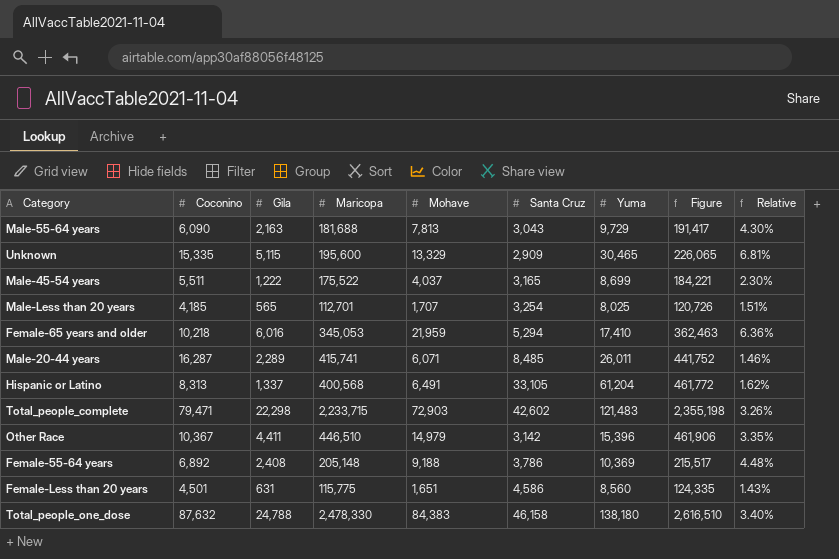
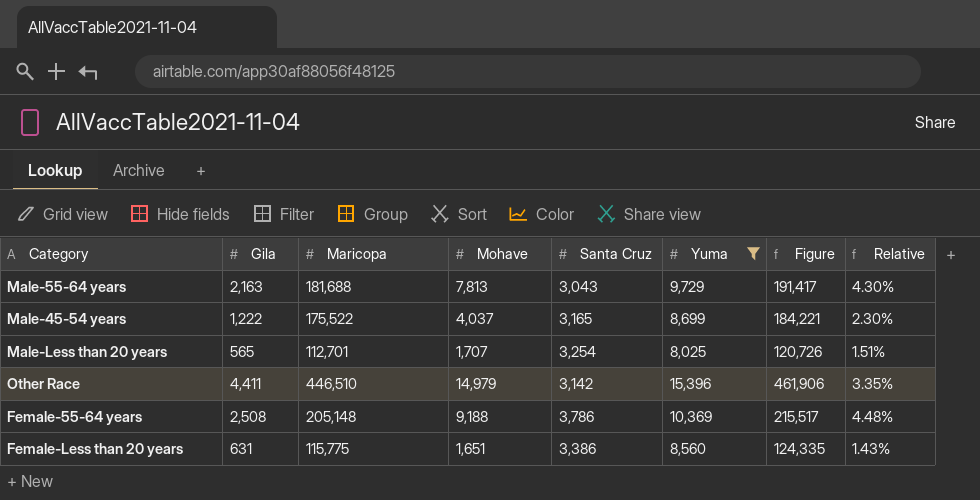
filter: none -> Yuma <= 15,396
column Coconino | position: 2 -> none
Female-55-64 years | Gila: 2,408 -> 2,508
Female-Less than 20 years | Santa Cruz: 4,586 -> 3,386

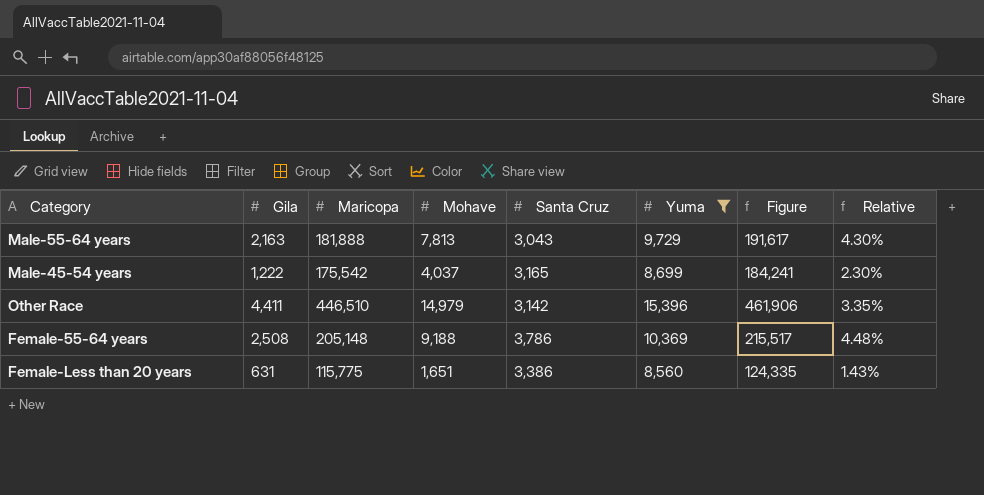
row Male-Less than 20 years: 565 | 112,701 | 1,707 | 3,254 | 8,025 | 120,726 | 1.51% -> none
Male-55-64 years | Maricopa: 181,688 -> 181,888
Male-55-64 years | Figure: 191,417 -> 191,617
Male-45-54 years | Maricopa: 175,522 -> 175,542
Male-45-54 years | Figure: 184,221 -> 184,241

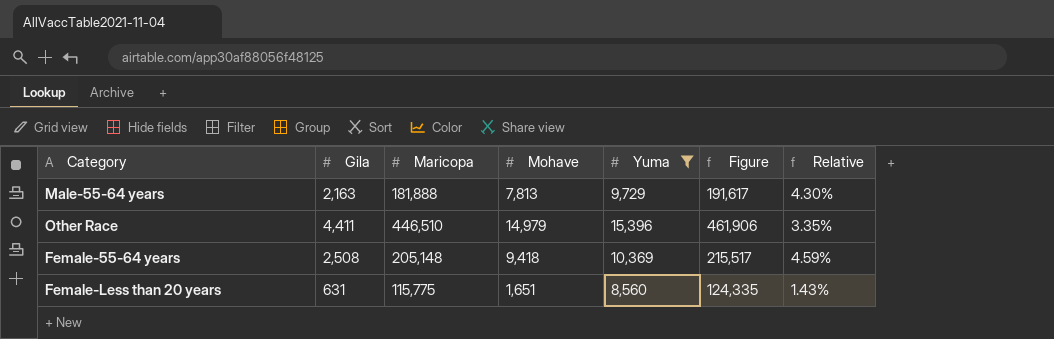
column Santa Cruz | position: 5 -> none
row Male-45-54 years: 1,222 | 175,542 | 4,037 | 3,165 | 8,699 | 184,241 | 2.30% -> none
Female-55-64 years | Mohave: 9,188 -> 9,418
Female-55-64 years | Relative: 4.48% -> 4.59%

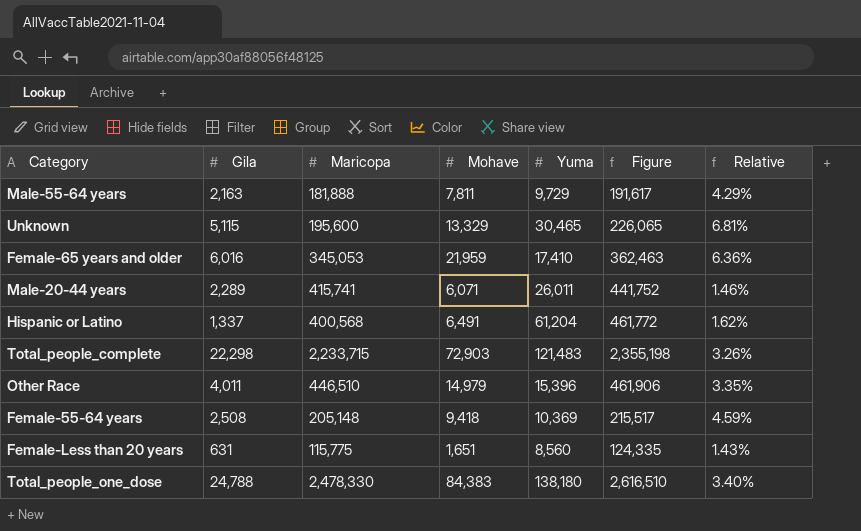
filter: Yuma <= 15,396 -> none
Male-55-64 years | Mohave: 7,813 -> 7,811
Male-55-64 years | Relative: 4.30% -> 4.29%
Other Race | Gila: 4,411 -> 4,011

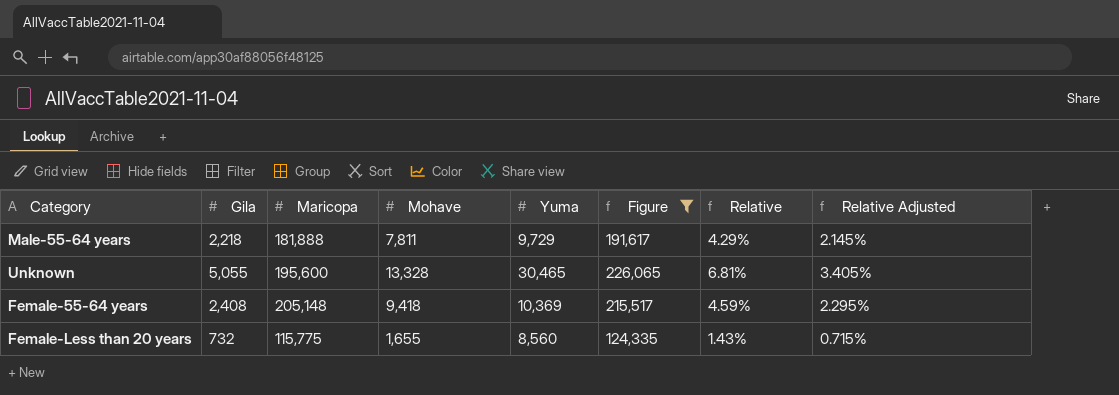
filter: none -> Figure <= 226,065
column Relative Adjusted | formula: none -> [Relative] * 0.5
Male-55-64 years | Gila: 2,163 -> 2,218
Unknown | Gila: 5,115 -> 5,055
Unknown | Mohave: 13,329 -> 13,328
Female-55-64 years | Gila: 2,508 -> 2,408
Female-Less than 20 years | Gila: 631 -> 732
Female-Less than 20 years | Mohave: 1,651 -> 1,655

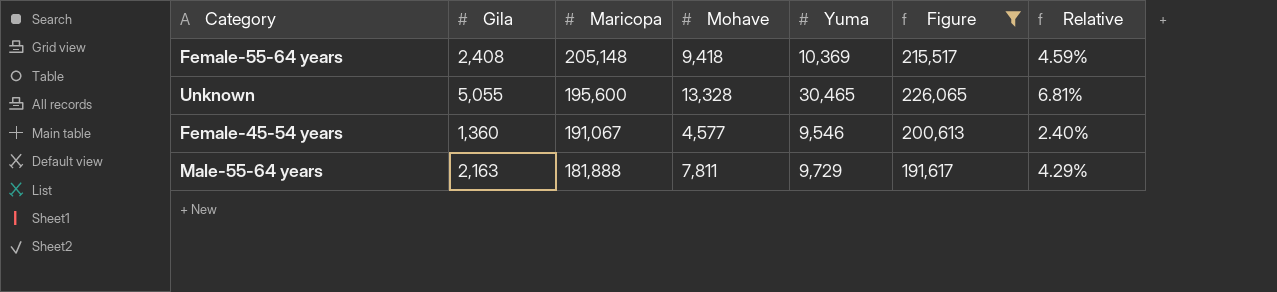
row order: none -> Maricopa descending
column Relative Adjusted | formula: [Relative] * 0.5 -> none
row Female-Less than 20 years: 732 | 115,775 | 1,655 | 8,560 | 124,335 | 1.43% | 0.715% -> none
row Female-45-54 years: none -> 1,360 | 191,067 | 4,577 | 9,546 | 200,613 | 2.40%
Male-55-64 years | Gila: 2,218 -> 2,163

